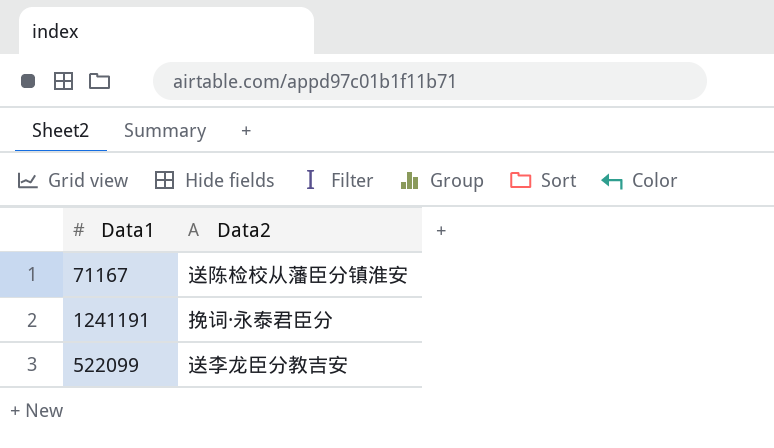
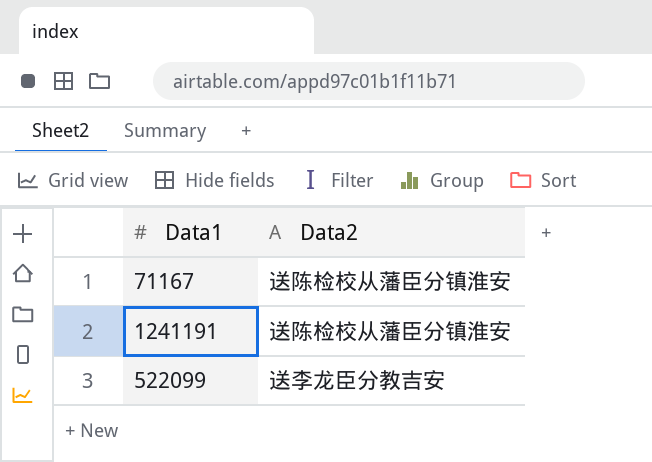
1241191 | Data2: 挽词·永泰君臣分 -> 送陈检校从藩臣分镇淮安

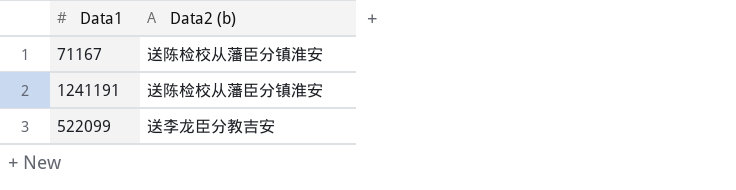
column name: Data2 -> Data2 (b)

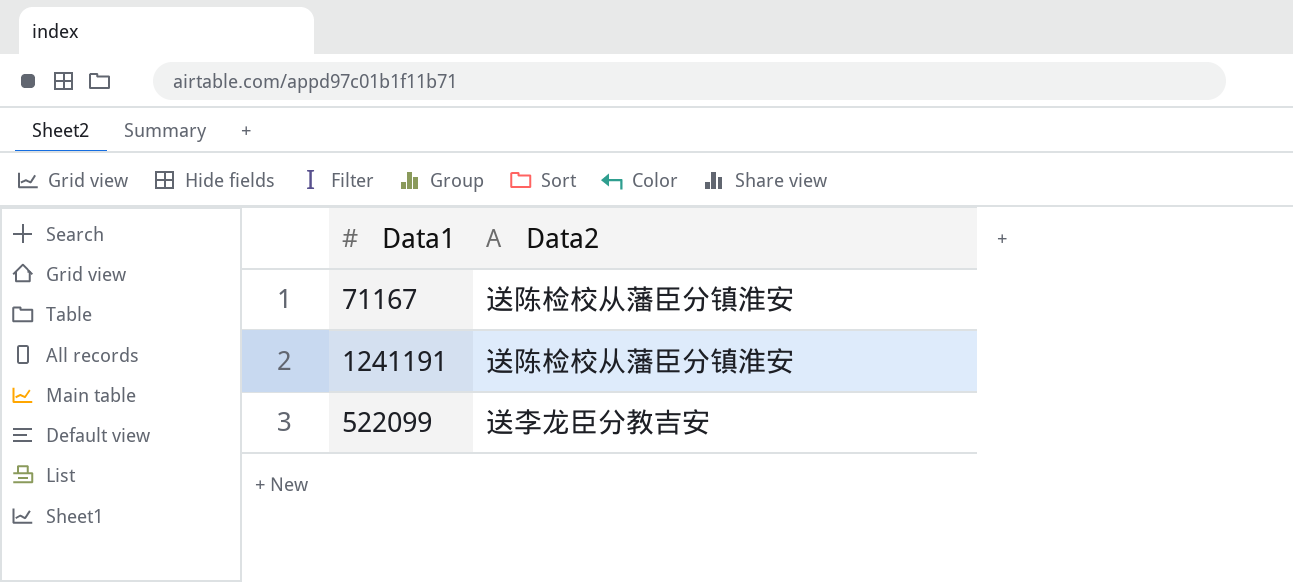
column name: Data2 (b) -> Data2

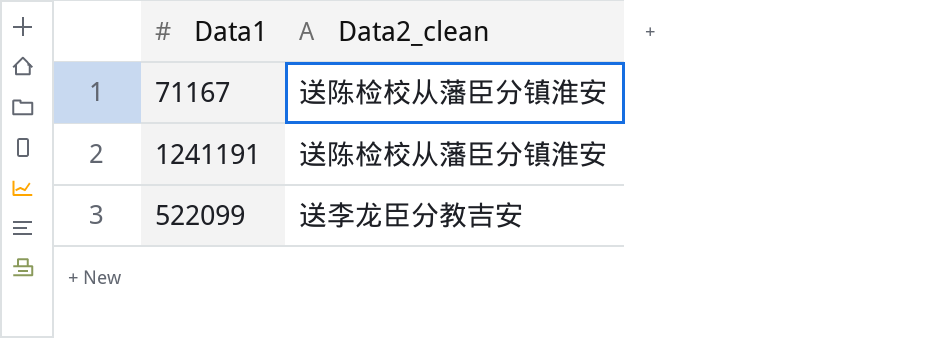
column name: Data2 -> Data2_clean

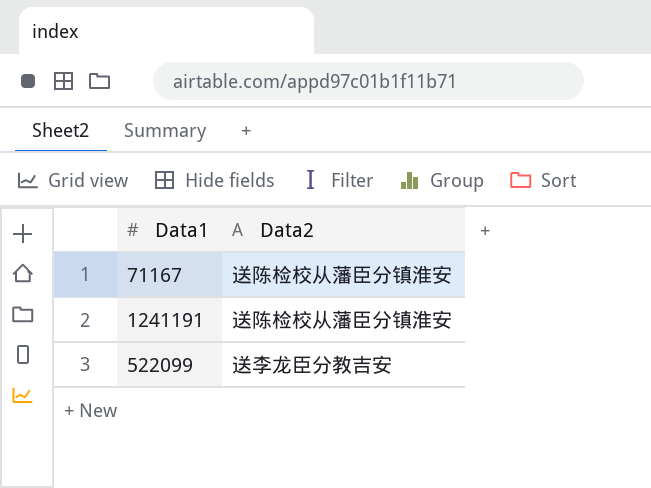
column name: Data2_clean -> Data2

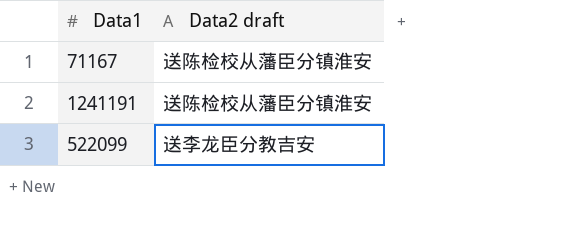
column name: Data2 -> Data2 draft

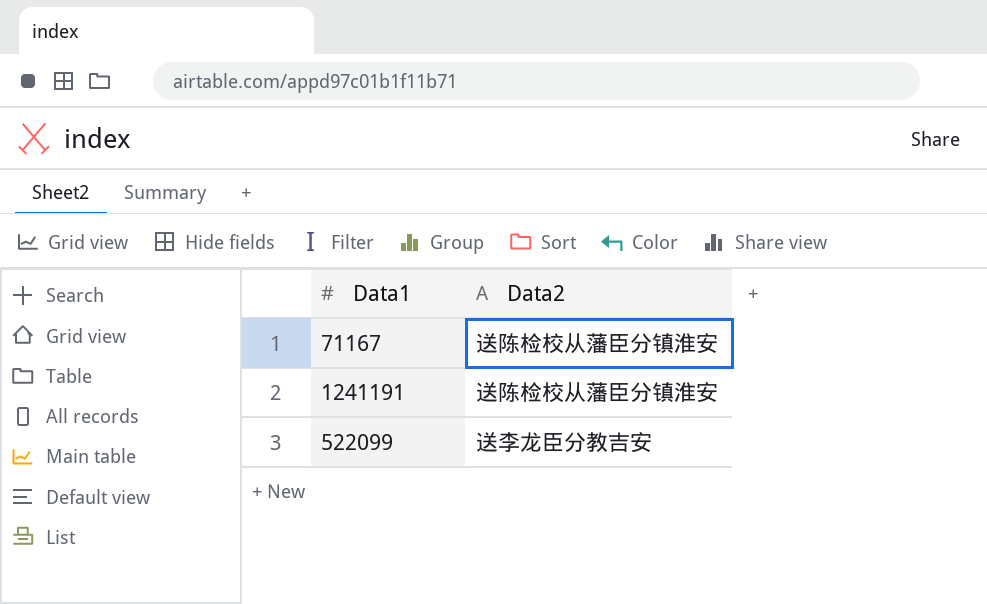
column name: Data2 draft -> Data2

